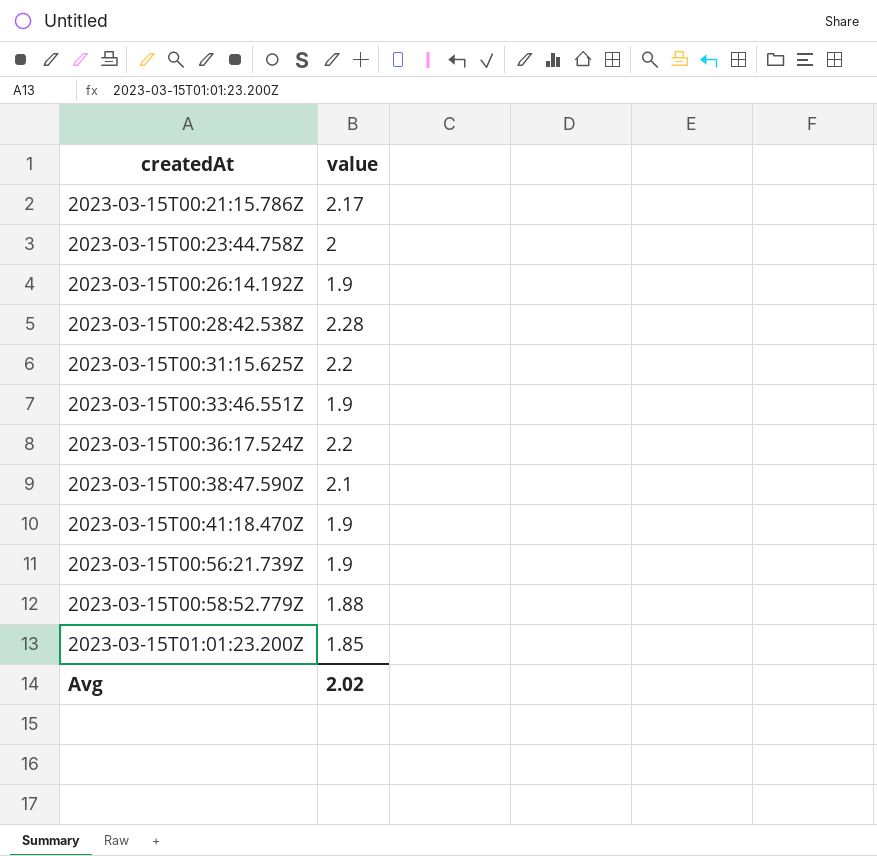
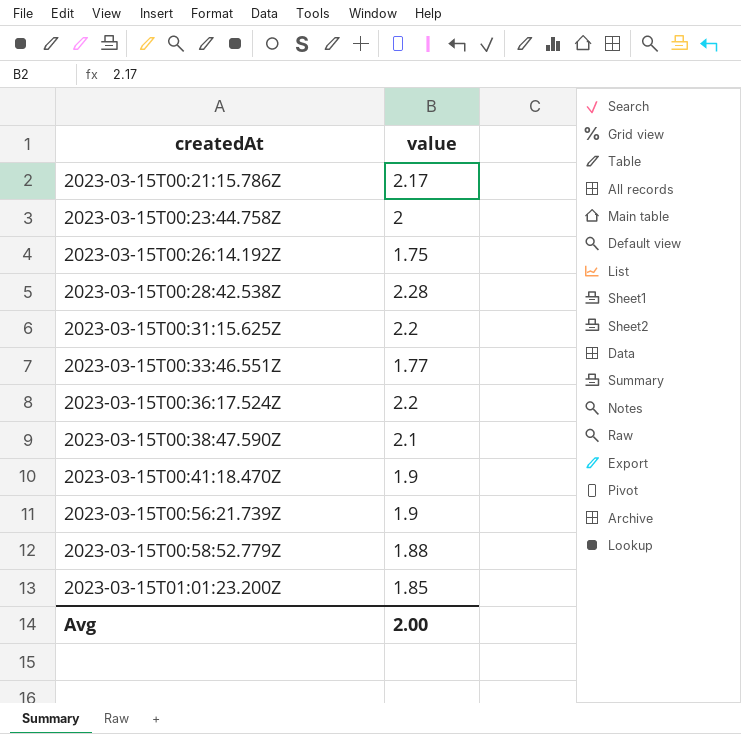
2023-03-15T00:26:14.192Z | value: 1.9 -> 1.75
2023-03-15T00:33:46.551Z | value: 1.9 -> 1.77
Avg | value: 2.02 -> 2.00

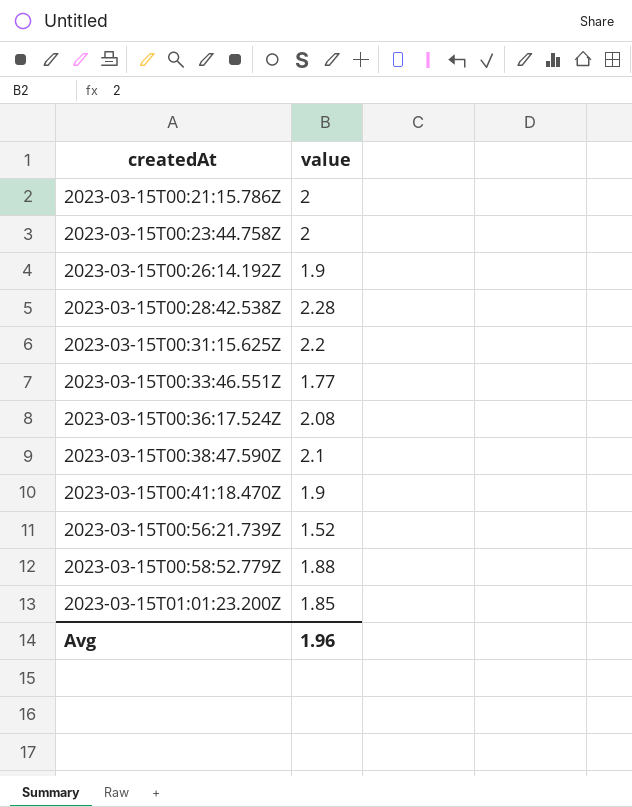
2023-03-15T00:21:15.786Z | value: 2.17 -> 2
2023-03-15T00:26:14.192Z | value: 1.75 -> 1.9
2023-03-15T00:36:17.524Z | value: 2.2 -> 2.08
2023-03-15T00:56:21.739Z | value: 1.9 -> 1.52
Avg | value: 2.00 -> 1.96

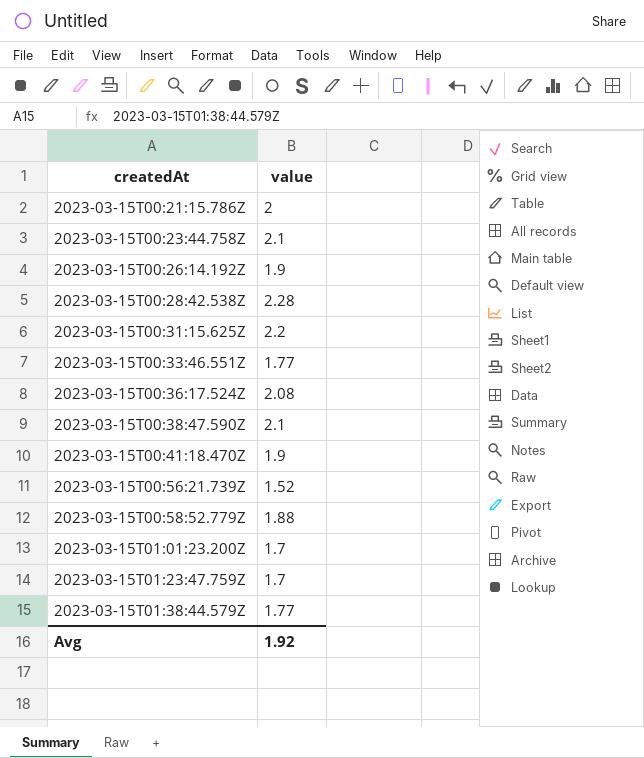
2023-03-15T00:23:44.758Z | value: 2 -> 2.1
2023-03-15T01:01:23.200Z | value: 1.85 -> 1.7
row 2023-03-15T01:23:47.759Z: none -> 1.7
row 2023-03-15T01:38:44.579Z: none -> 1.77
Avg | value: 1.96 -> 1.92

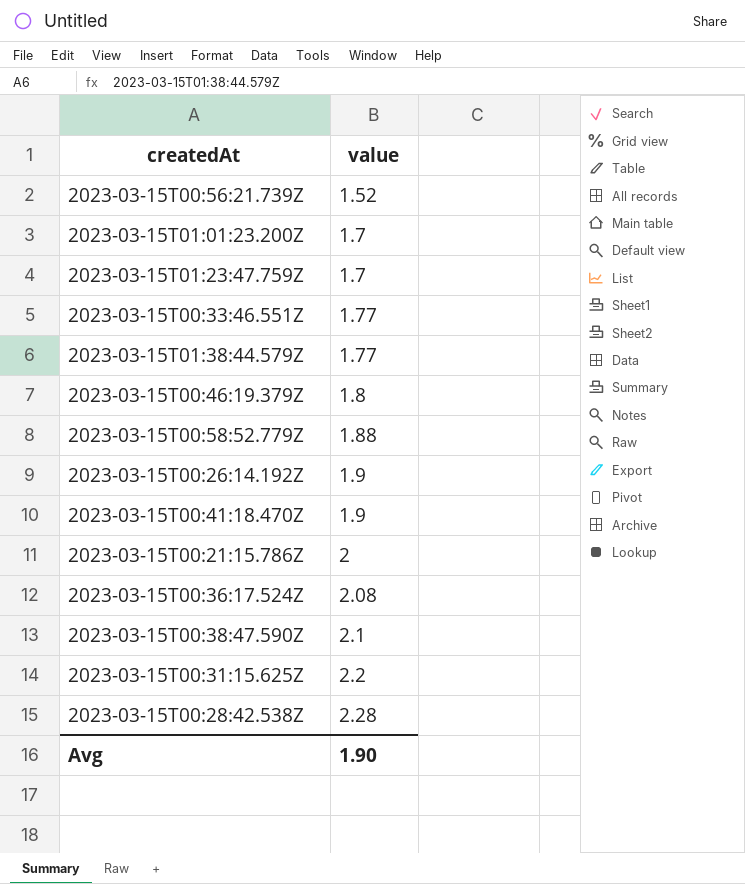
row order: createdAt ascending -> value ascending
row 2023-03-15T00:23:44.758Z: 2.1 -> none
row 2023-03-15T00:46:19.379Z: none -> 1.8
Avg | value: 1.92 -> 1.90

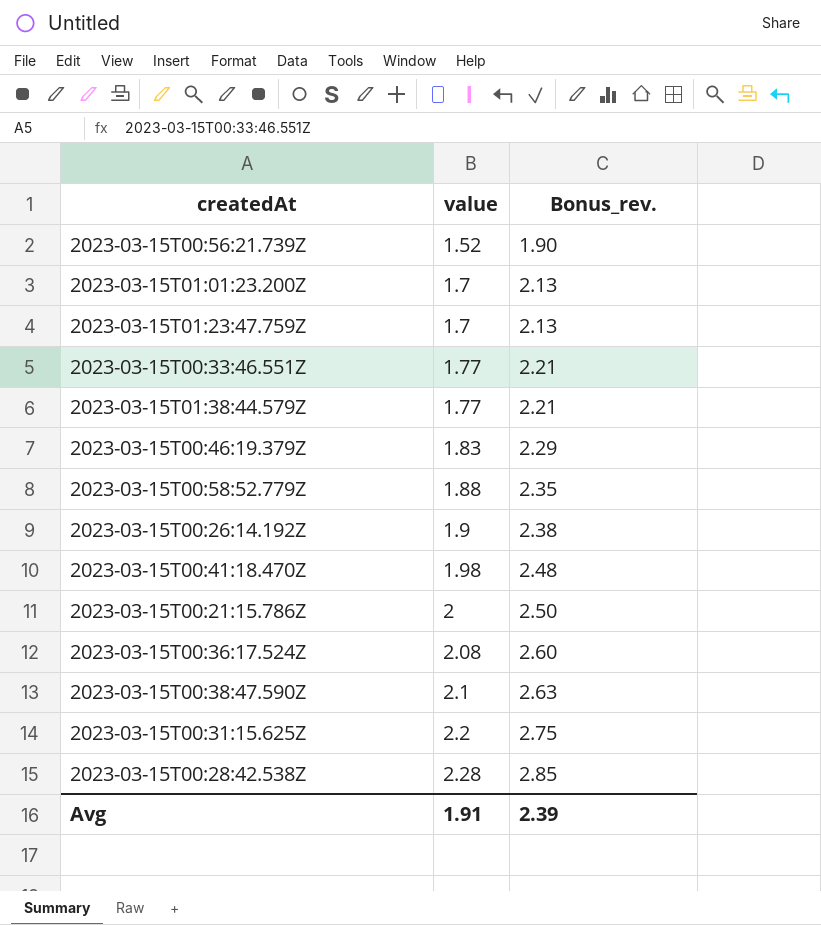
column Bonus_rev. | formula: none -> [value] * 1.25
2023-03-15T00:46:19.379Z | value: 1.8 -> 1.83
2023-03-15T00:41:18.470Z | value: 1.9 -> 1.98
Avg | value: 1.90 -> 1.91

